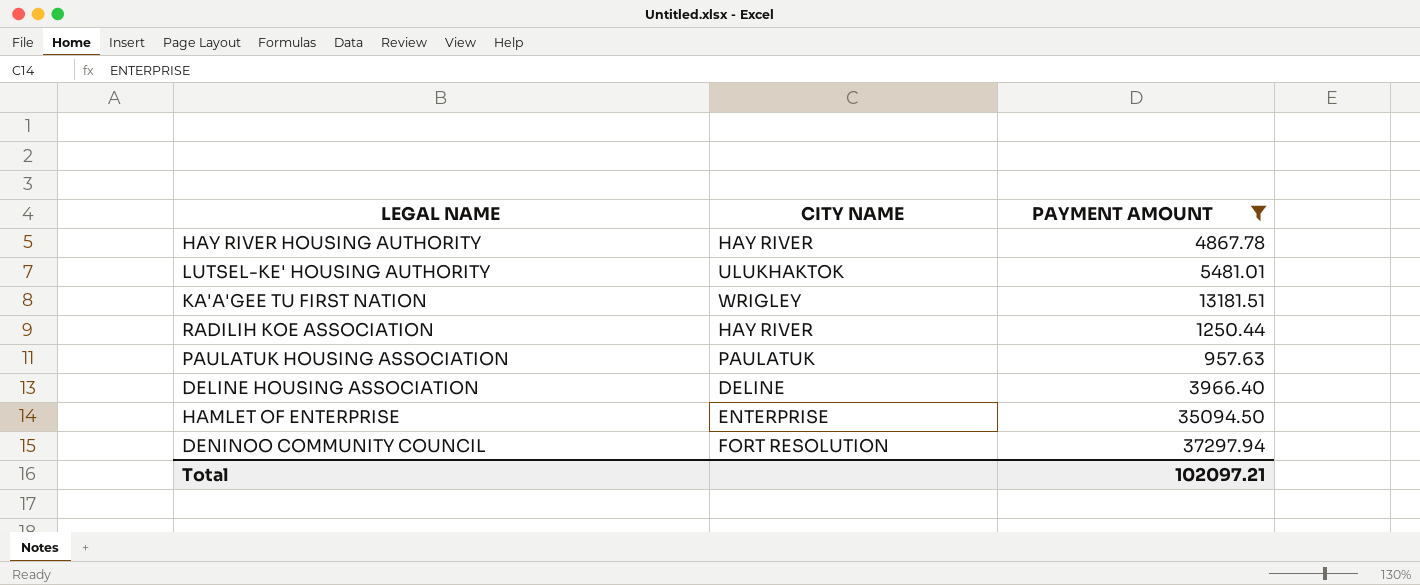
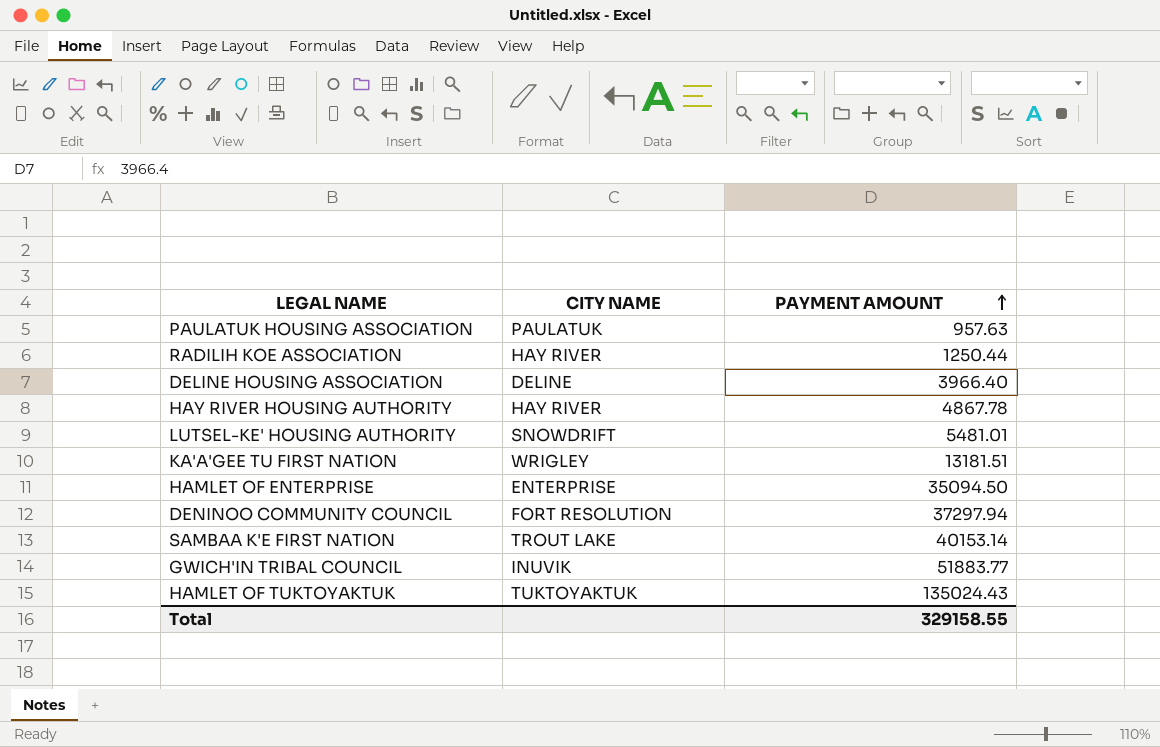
filter: PAYMENT AMOUNT <= 37297.94 -> none
row order: none -> PAYMENT AMOUNT ascending
LUTSEL-KE' HOUSING AUTHORITY | CITY NAME: ULUKHAKTOK -> SNOWDRIFT
Total | PAYMENT AMOUNT: 102097.21 -> 329158.55

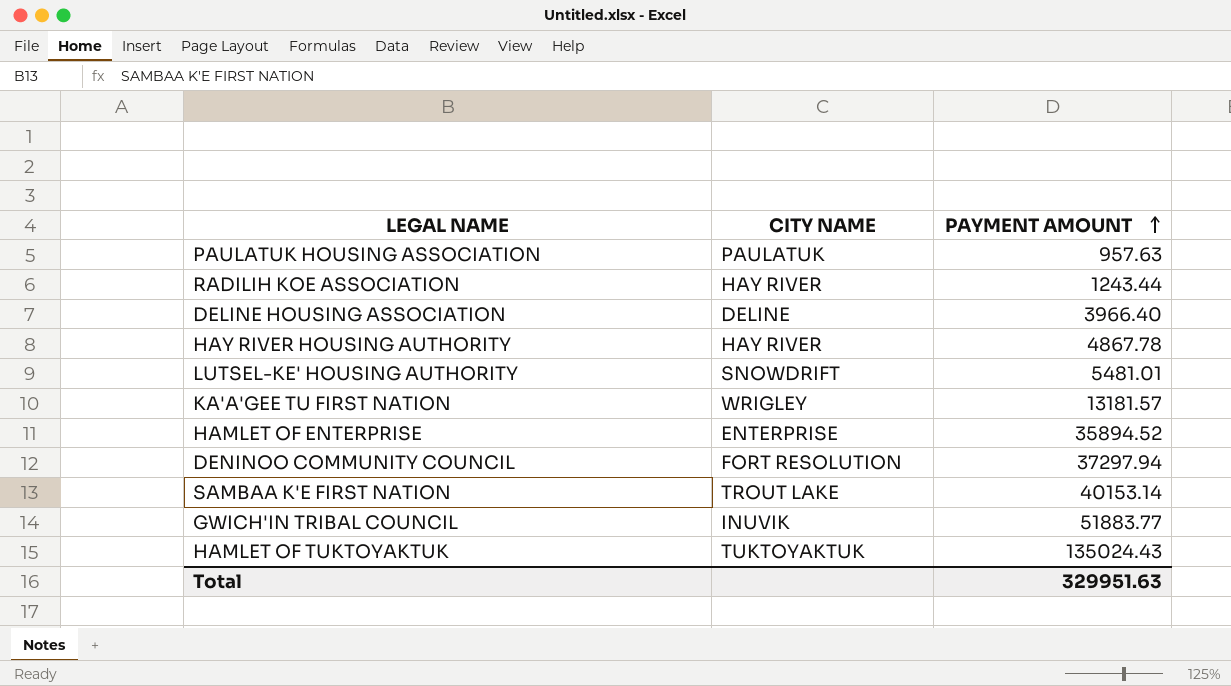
RADILIH KOE ASSOCIATION | PAYMENT AMOUNT: 1250.44 -> 1243.44
KA'A'GEE TU FIRST NATION | PAYMENT AMOUNT: 13181.51 -> 13181.57
HAMLET OF ENTERPRISE | PAYMENT AMOUNT: 35094.50 -> 35894.52
Total | PAYMENT AMOUNT: 329158.55 -> 329951.63

